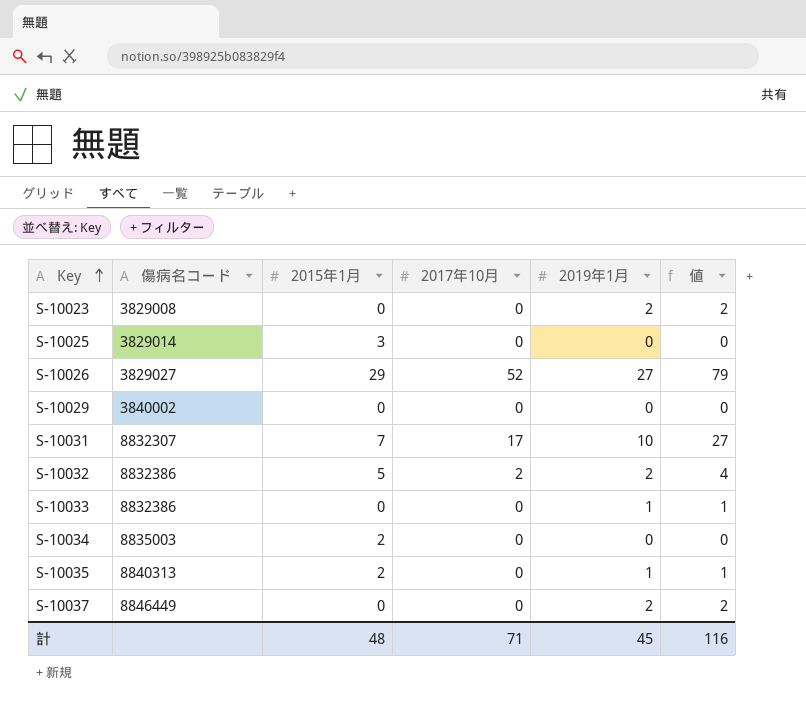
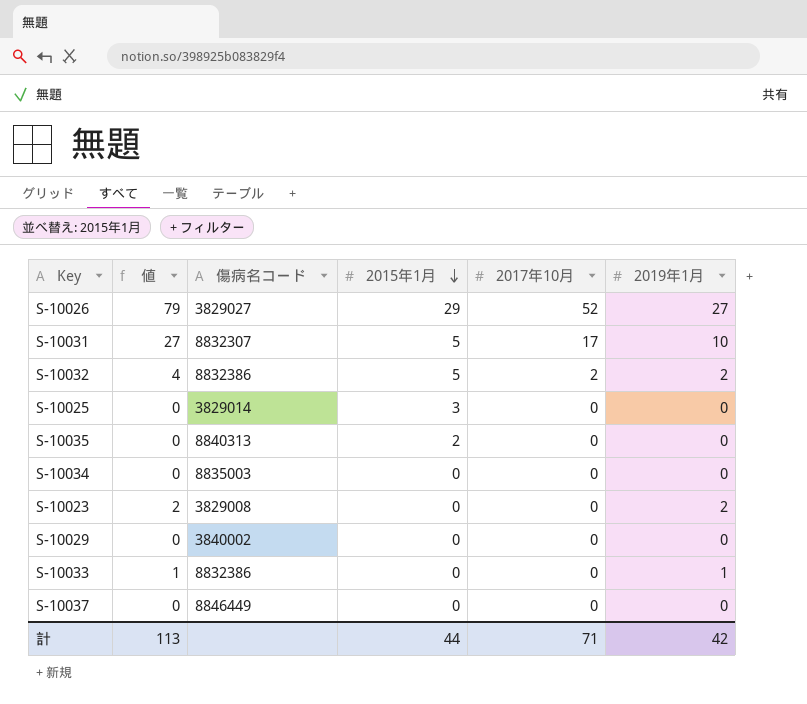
row order: Key ascending -> 2015年1月 descending
column 値 | position: 6 -> 2
S-10031 | 2015年1月: 7 -> 5
S-10035 | 値: 1 -> 0
S-10035 | 2019年1月: 1 -> 0
S-10034 | 2015年1月: 2 -> 0
S-10037 | 値: 2 -> 0
S-10037 | 2019年1月: 2 -> 0
計 | 値: 116 -> 113
計 | 2015年1月: 48 -> 44
計 | 2019年1月: 45 -> 42

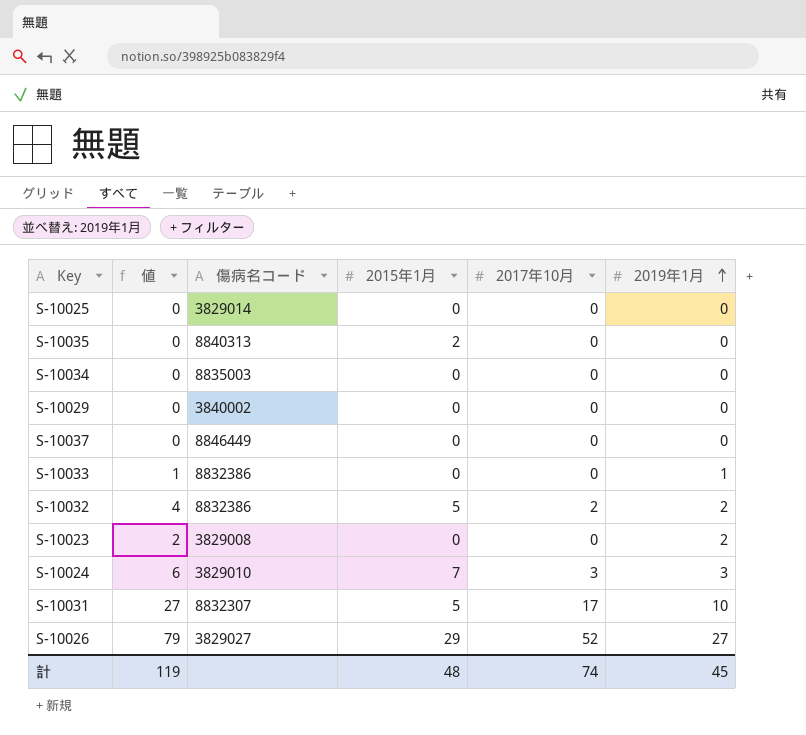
row order: 2015年1月 descending -> 2019年1月 ascending
S-10025 | 2015年1月: 3 -> 0
row S-10024: none -> 6 | 3829010 | 7 | 3 | 3
計 | 値: 113 -> 119
計 | 2015年1月: 44 -> 48
計 | 2017年10月: 71 -> 74
計 | 2019年1月: 42 -> 45

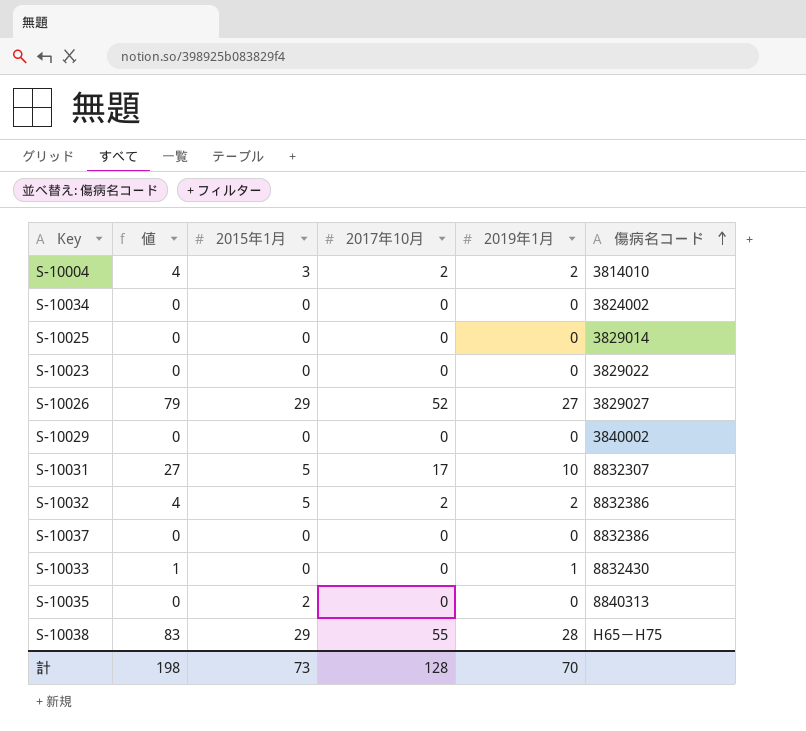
row order: 2019年1月 ascending -> 傷病名コード ascending
column 傷病名コード | position: 3 -> 6
row S-10024: 6 | 3829010 | 7 | 3 | 3 -> none
row S-10004: none -> 4 | 3 | 2 | 2 | 3814010
S-10034 | 傷病名コード: 8835003 -> 3824002
S-10023 | 値: 2 -> 0
S-10023 | 2019年1月: 2 -> 0
S-10023 | 傷病名コード: 3829008 -> 3829022
S-10037 | 傷病名コード: 8846449 -> 8832386
S-10033 | 傷病名コード: 8832386 -> 8832430
row S-10038: none -> 83 | 29 | 55 | 28 | H65－H75
計 | 値: 119 -> 198
計 | 2015年1月: 48 -> 73
計 | 2017年10月: 74 -> 128
計 | 2019年1月: 45 -> 70

